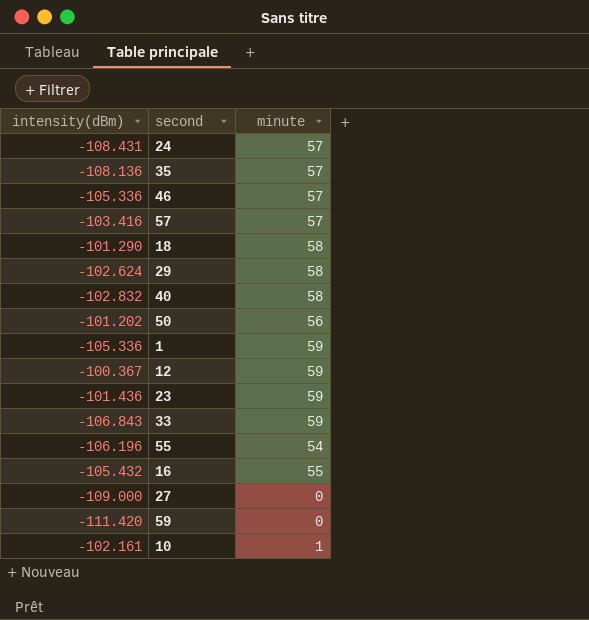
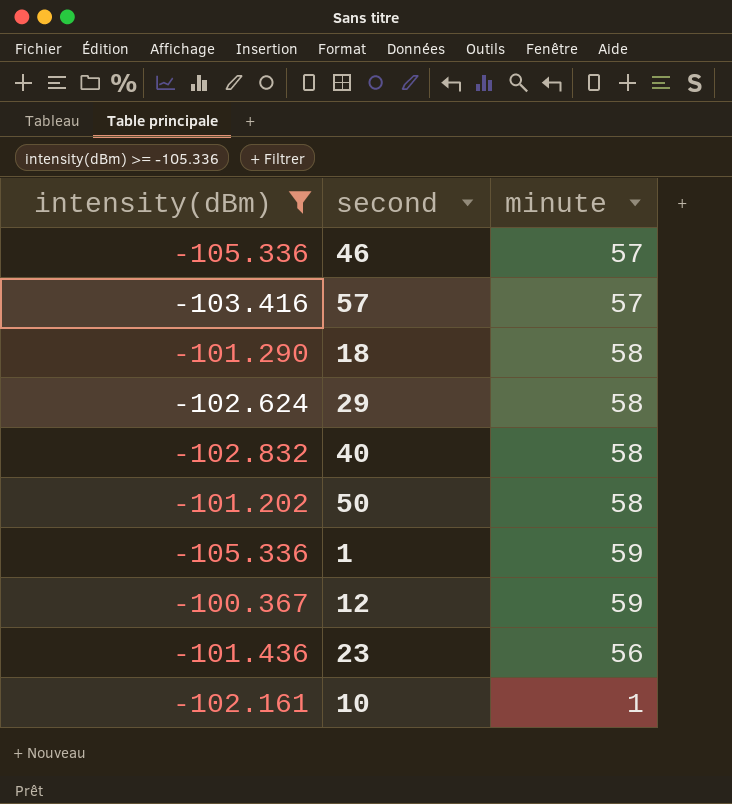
filter: none -> intensity(dBm) >= -105.336
50 | minute: 56 -> 58
23 | minute: 59 -> 56

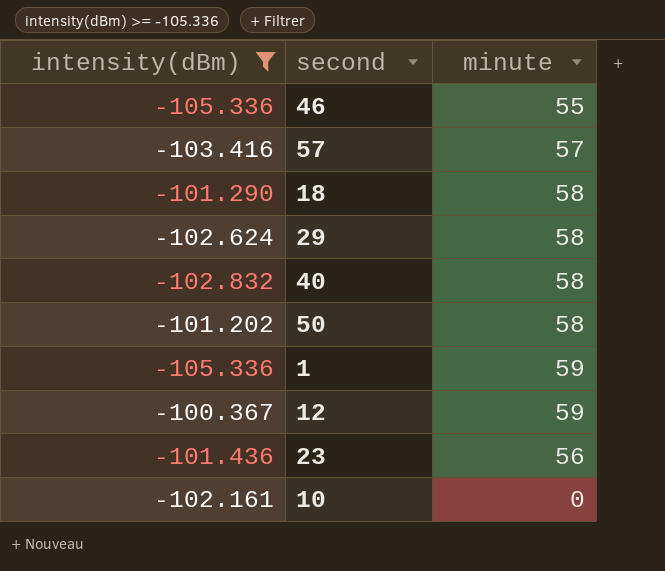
46 | minute: 57 -> 55
10 | minute: 1 -> 0

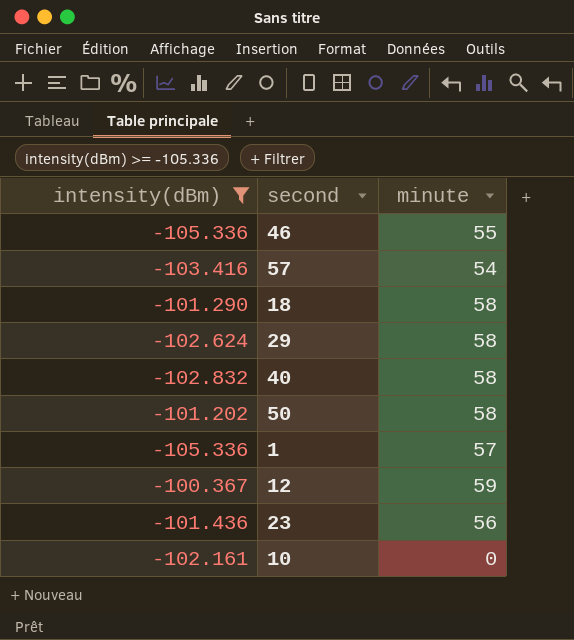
57 | minute: 57 -> 54
1 | minute: 59 -> 57

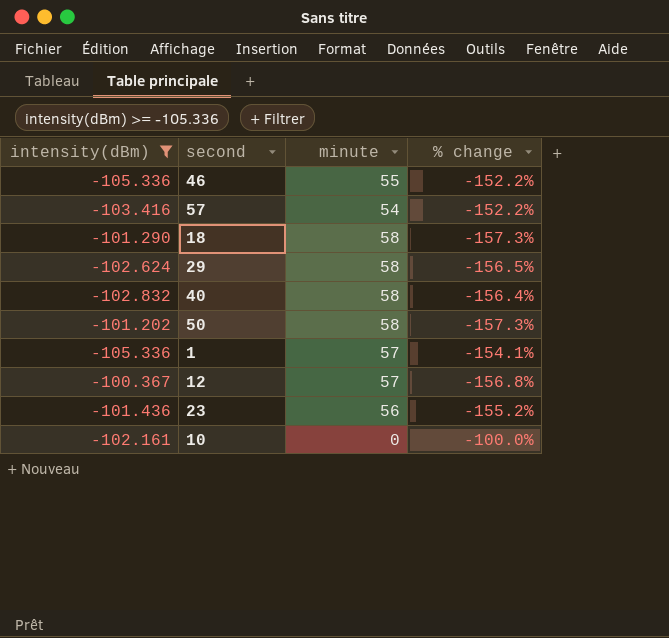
column % change | formula: none -> ([minute] - [intensity(dBm)]) / [intensity(dBm)]
12 | minute: 59 -> 57

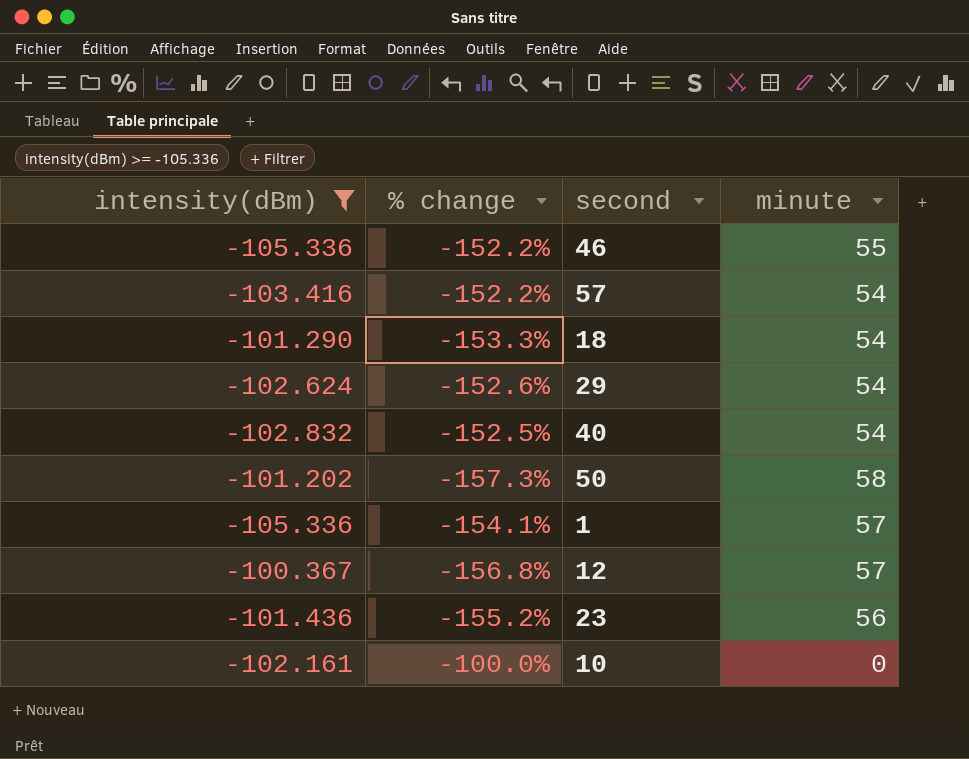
column % change | position: 4 -> 2
18 | % change: -157.3% -> -153.3%
18 | minute: 58 -> 54
29 | % change: -156.5% -> -152.6%
29 | minute: 58 -> 54
40 | % change: -156.4% -> -152.5%
40 | minute: 58 -> 54

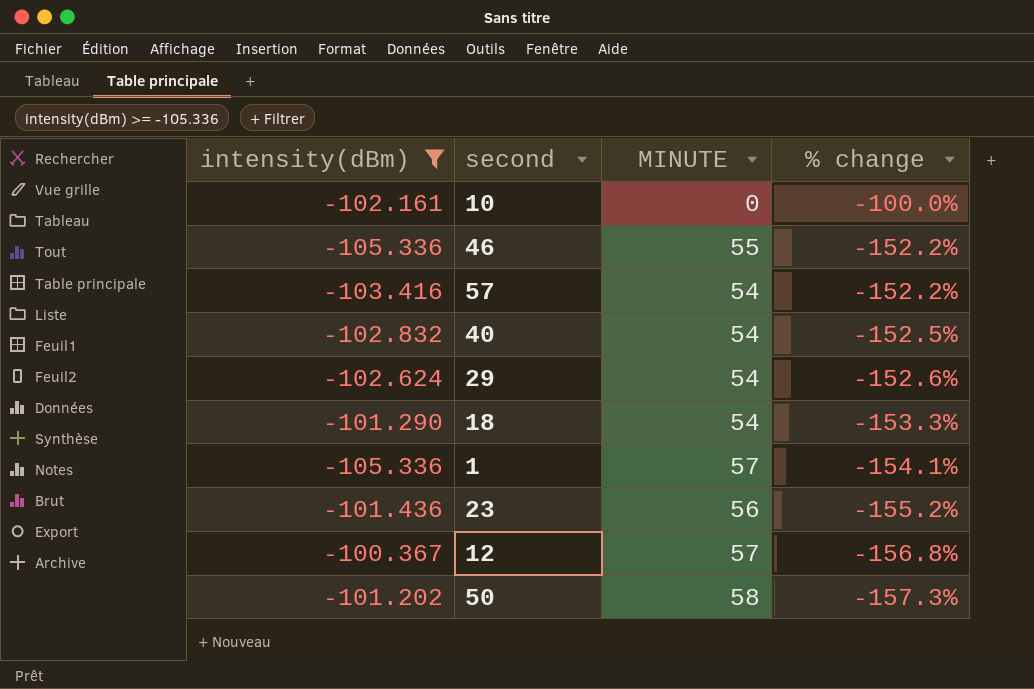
row order: none -> % change descending
column name: minute -> MINUTE
column % change | position: 2 -> 4

